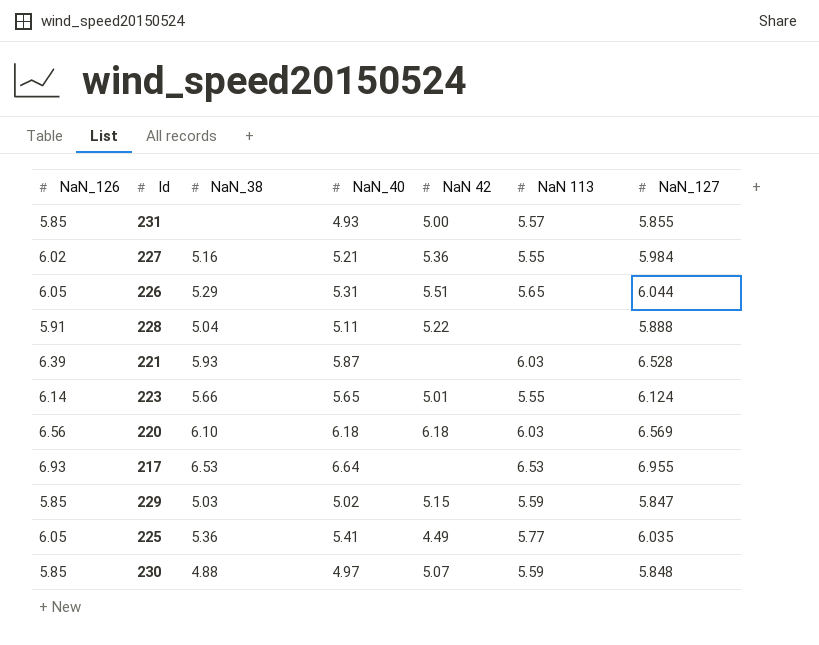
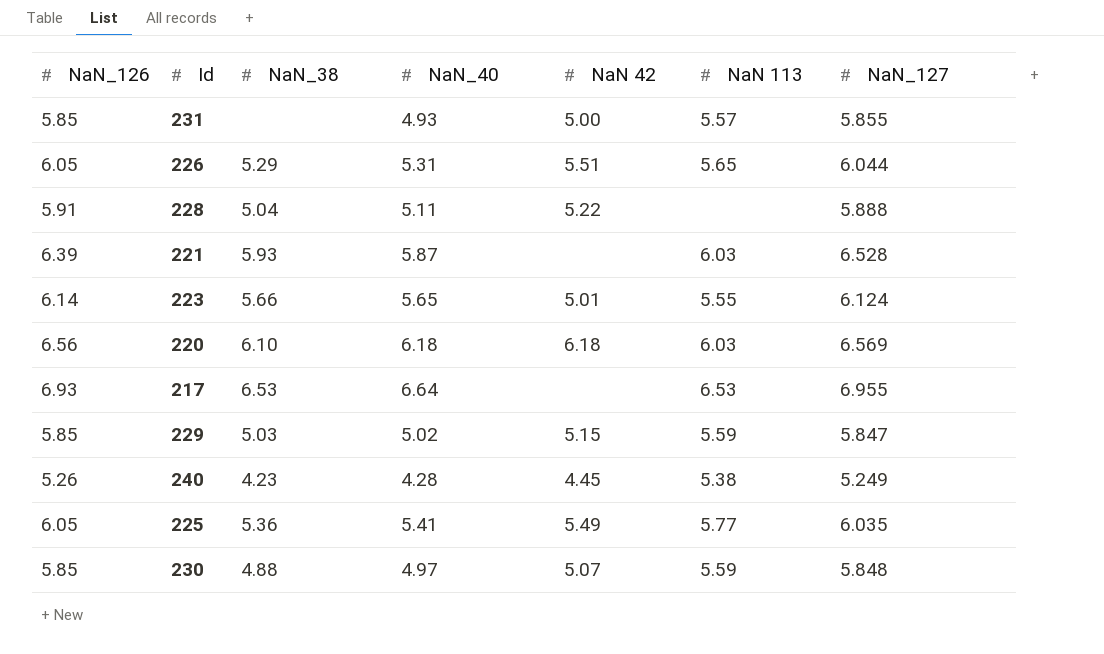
row 227: 6.02 | 5.16 | 5.21 | 5.36 | 5.55 | 5.984 -> none
row 240: none -> 5.26 | 4.23 | 4.28 | 4.45 | 5.38 | 5.249
225 | NaN 42: 4.49 -> 5.49

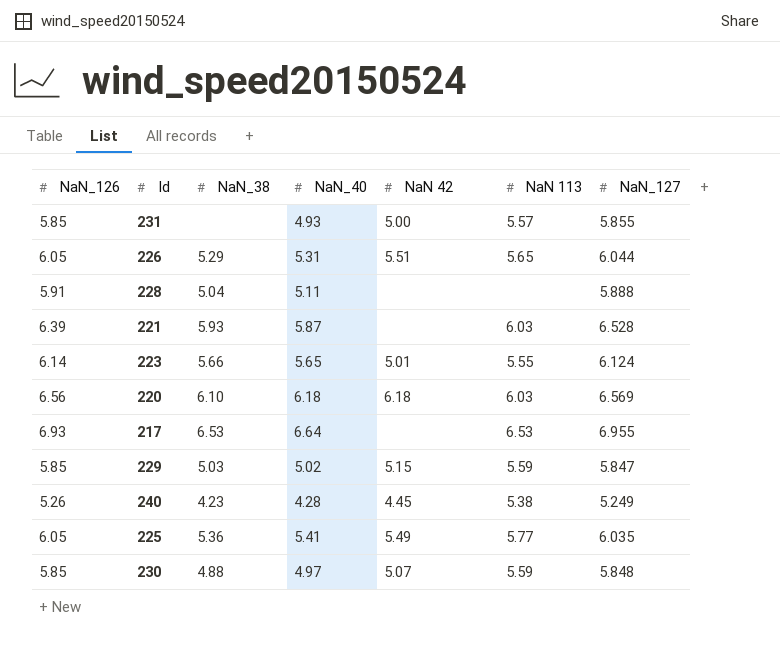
228 | NaN 42: 5.22 -> none

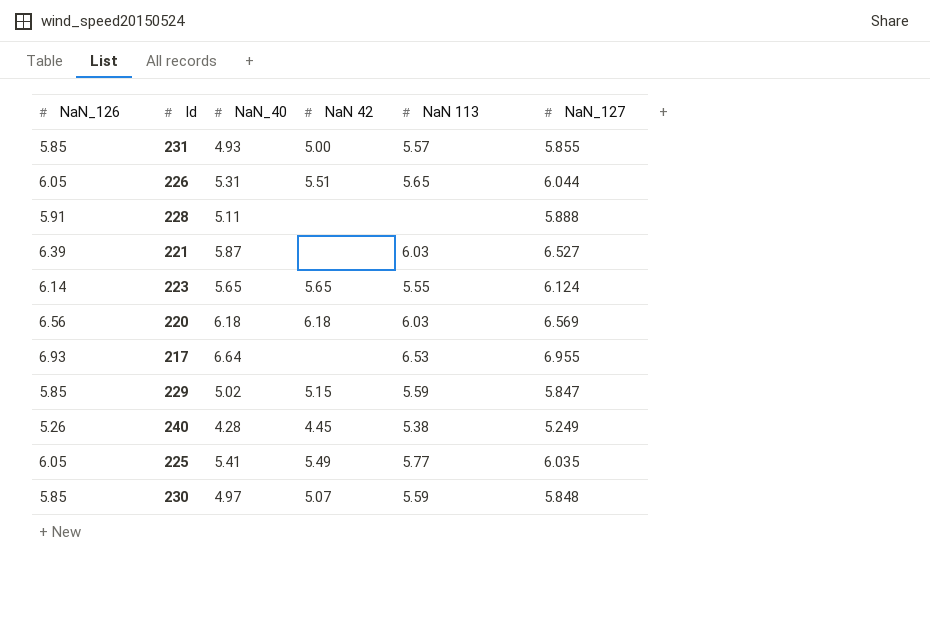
column NaN_38 | position: 3 -> none
221 | NaN_127: 6.528 -> 6.527
223 | NaN 42: 5.01 -> 5.65

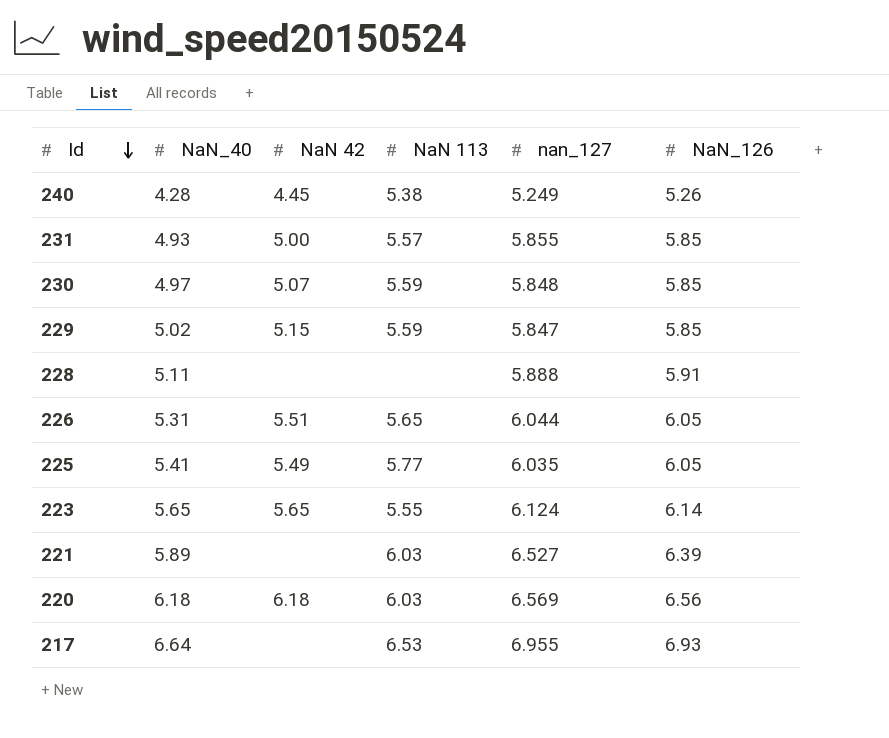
row order: none -> Id descending
column name: NaN_127 -> nan_127
column NaN_126 | position: 1 -> 6
221 | NaN_40: 5.87 -> 5.89

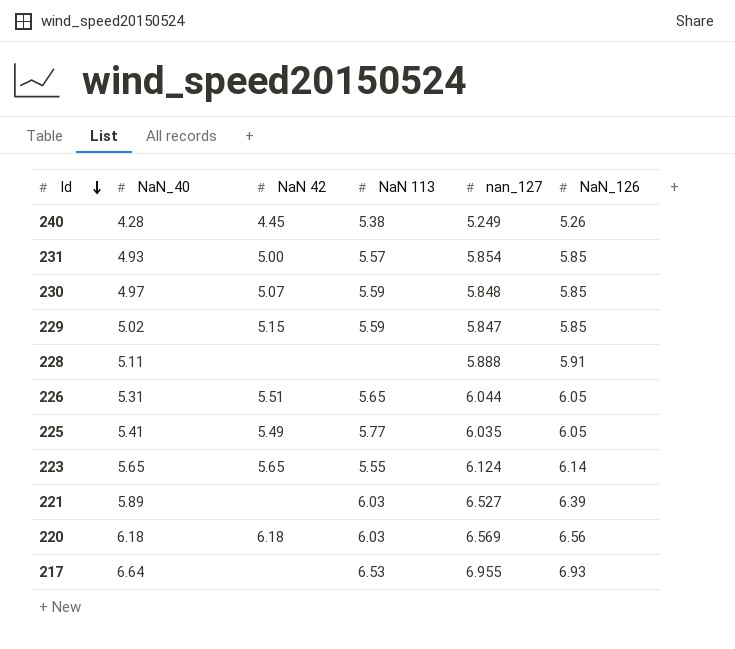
231 | nan_127: 5.855 -> 5.854

